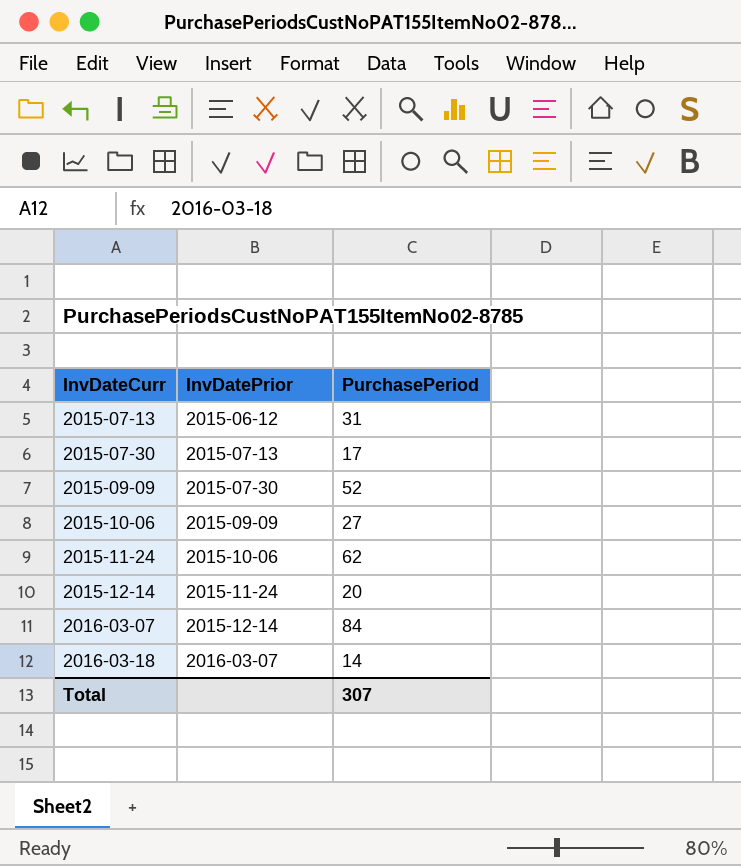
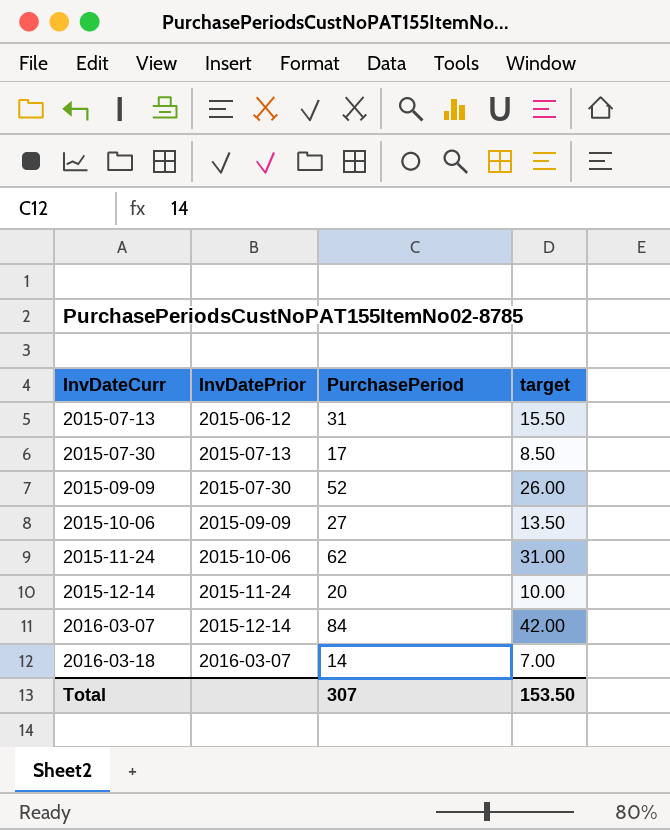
column target | formula: none -> [PurchasePeriod] * 0.5

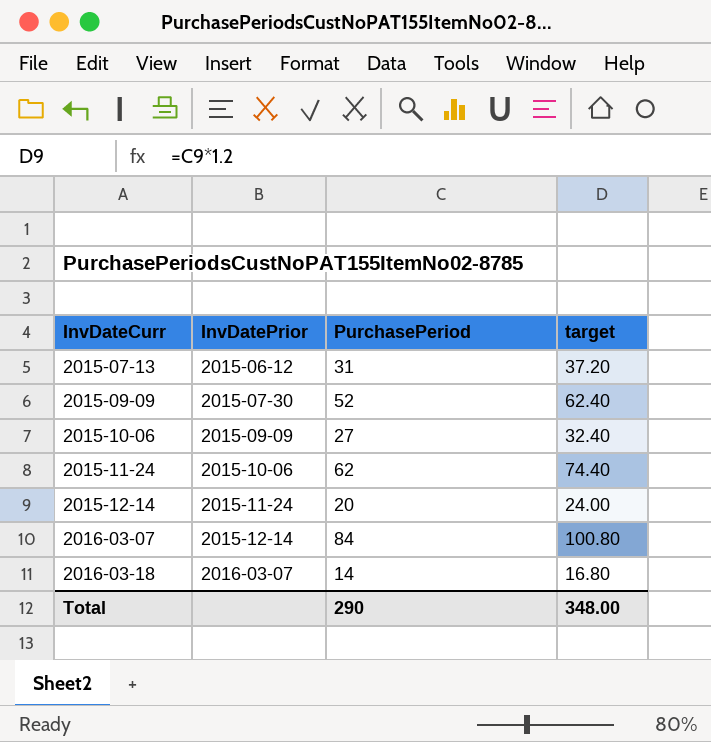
column target | formula: [PurchasePeriod] * 0.5 -> [PurchasePeriod] * 1.2
row 2015-07-30: 2015-07-13 | 17 | 8.50 -> none
Total | PurchasePeriod: 307 -> 290
Total | target: 153.50 -> 348.00

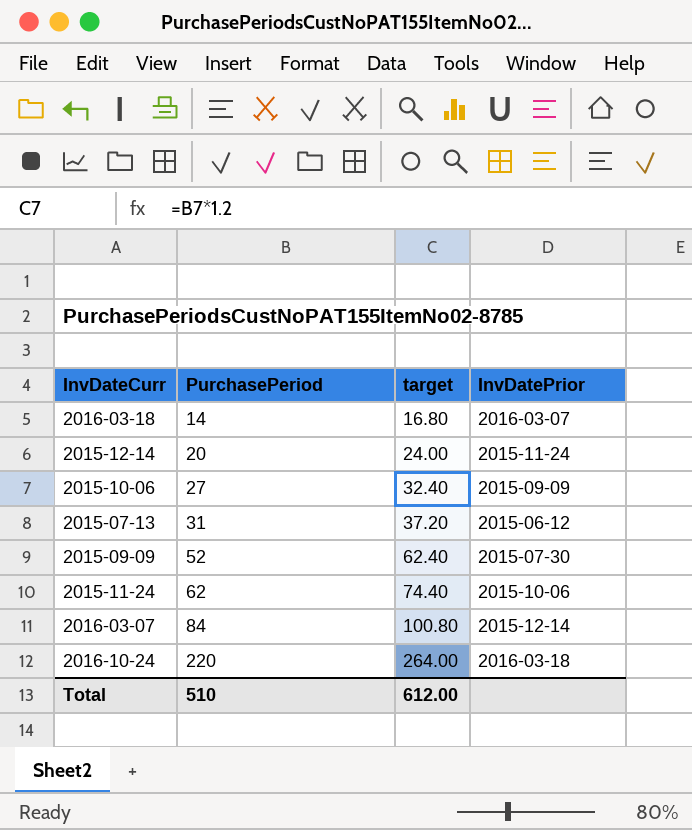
row order: InvDateCurr ascending -> PurchasePeriod ascending
column InvDatePrior | position: 2 -> 4
row 2016-10-24: none -> 220 | 264.00 | 2016-03-18
Total | PurchasePeriod: 290 -> 510
Total | target: 348.00 -> 612.00

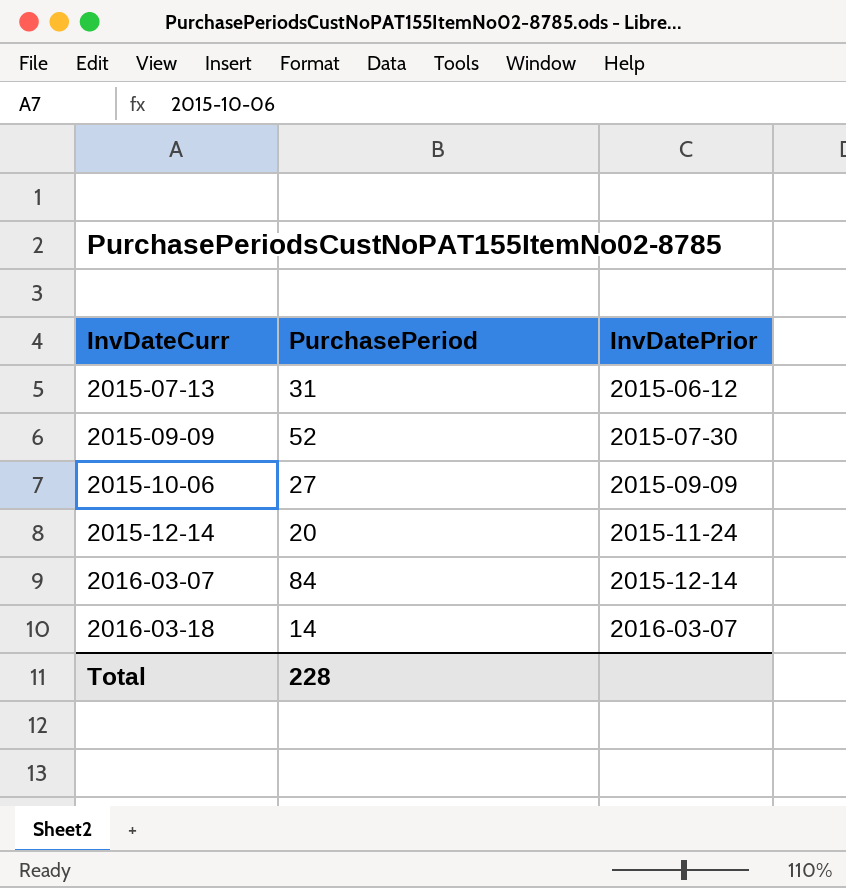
row order: PurchasePeriod ascending -> InvDateCurr ascending
column target | formula: [PurchasePeriod] * 1.2 -> none
row 2015-11-24: 62 | 74.40 | 2015-10-06 -> none
row 2016-10-24: 220 | 264.00 | 2016-03-18 -> none
Total | PurchasePeriod: 510 -> 228

